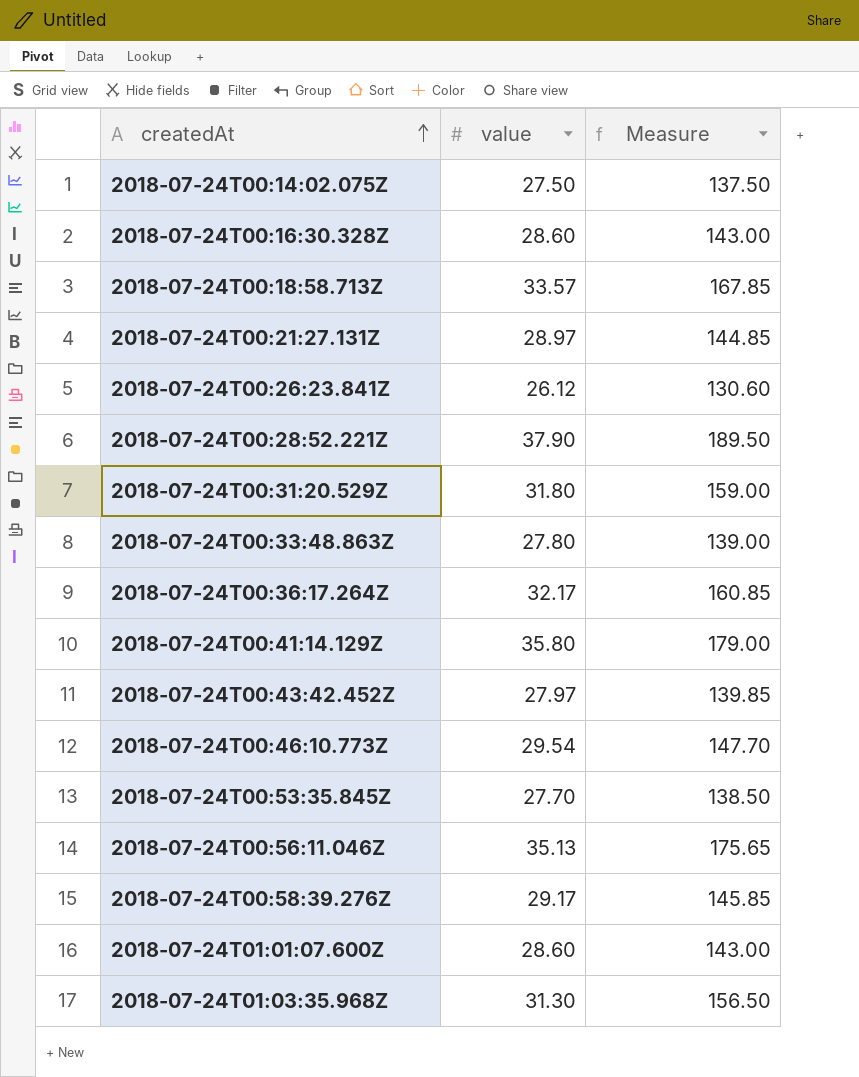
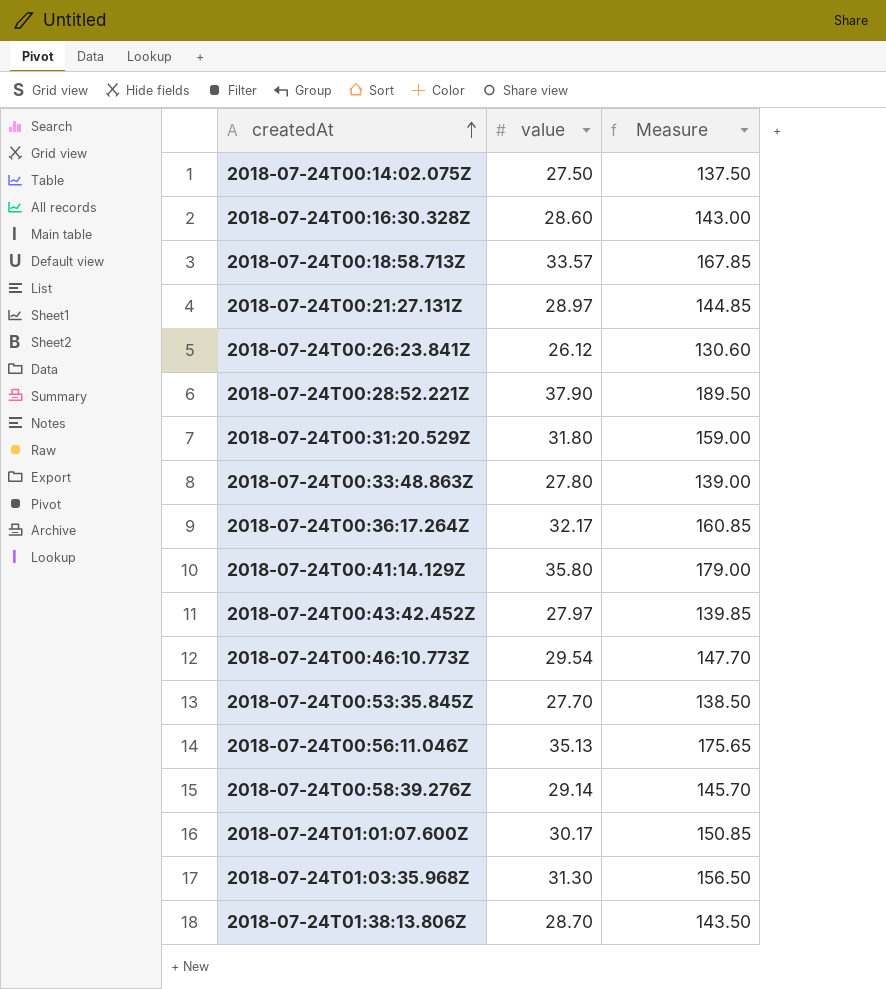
2018-07-24T00:58:39.276Z | value: 29.17 -> 29.14
2018-07-24T00:58:39.276Z | Measure: 145.85 -> 145.70
2018-07-24T01:01:07.600Z | value: 28.60 -> 30.17
2018-07-24T01:01:07.600Z | Measure: 143.00 -> 150.85
row 2018-07-24T01:38:13.806Z: none -> 28.70 | 143.50

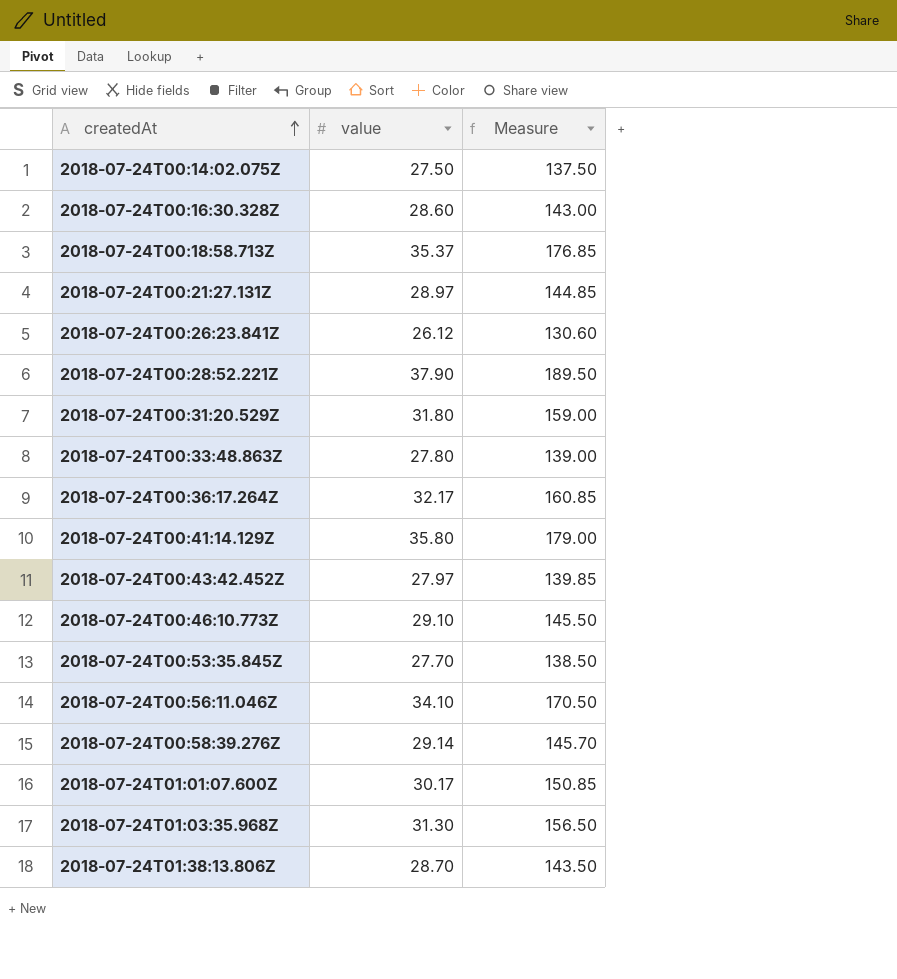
2018-07-24T00:18:58.713Z | value: 33.57 -> 35.37
2018-07-24T00:18:58.713Z | Measure: 167.85 -> 176.85
2018-07-24T00:46:10.773Z | value: 29.54 -> 29.10
2018-07-24T00:46:10.773Z | Measure: 147.70 -> 145.50
2018-07-24T00:56:11.046Z | value: 35.13 -> 34.10
2018-07-24T00:56:11.046Z | Measure: 175.65 -> 170.50

